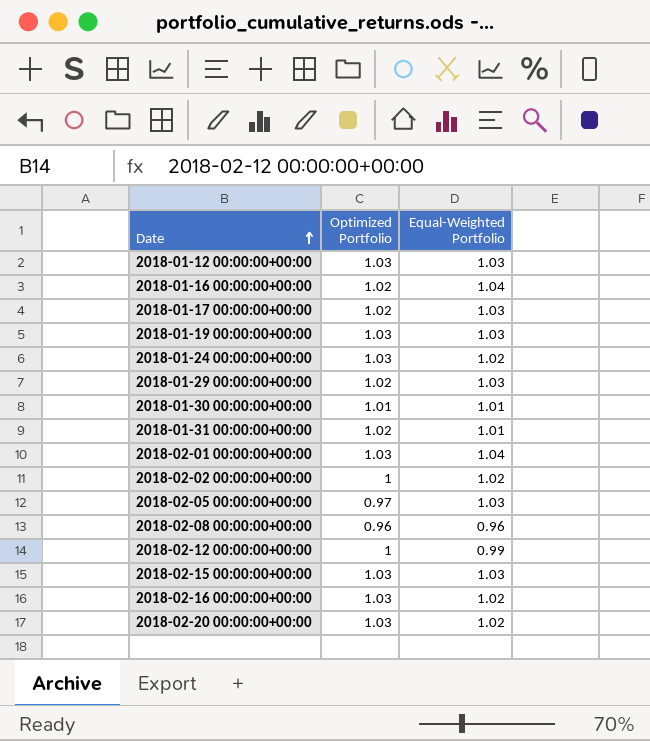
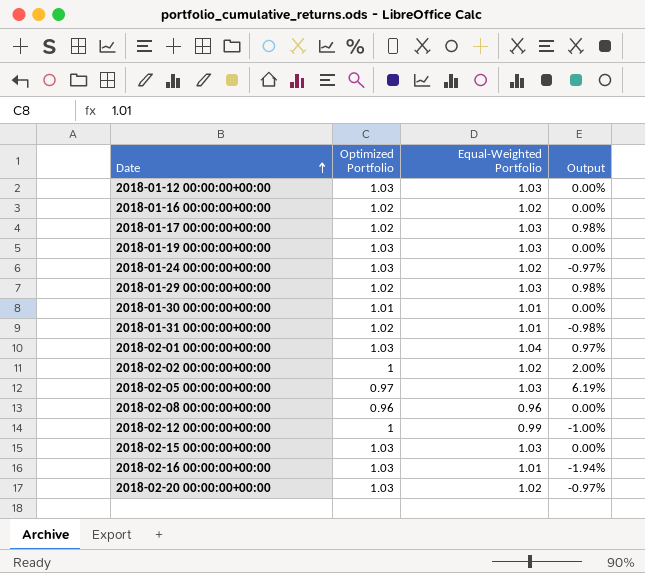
column Output | formula: none -> ([Equal-Weighted Portfolio] - [Optimized Portfolio]) / [Optimized Portfolio]
2018-01-16 00:00:00+00:00 | Equal-Weighted Portfolio: 1.04 -> 1.02
2018-02-16 00:00:00+00:00 | Equal-Weighted Portfolio: 1.02 -> 1.01

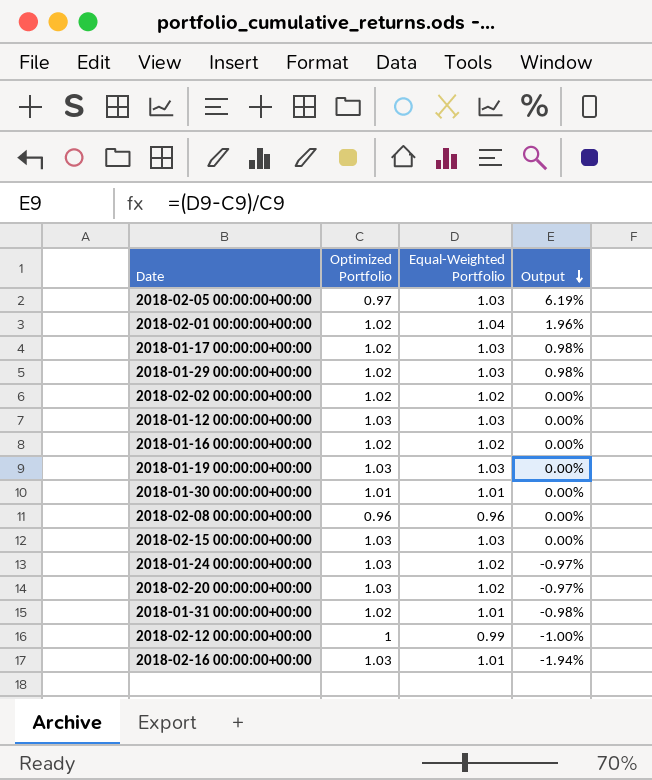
row order: Date ascending -> Output descending
2018-02-01 00:00:00+00:00 | Optimized Portfolio: 1.03 -> 1.02
2018-02-01 00:00:00+00:00 | Output: 0.97% -> 1.96%
2018-02-02 00:00:00+00:00 | Optimized Portfolio: 1 -> 1.02
2018-02-02 00:00:00+00:00 | Output: 2.00% -> 0.00%

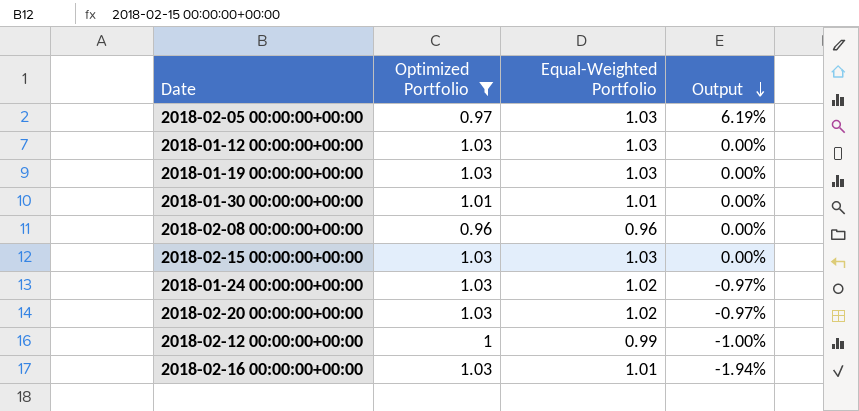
filter: none -> Optimized Portfolio != 1.02

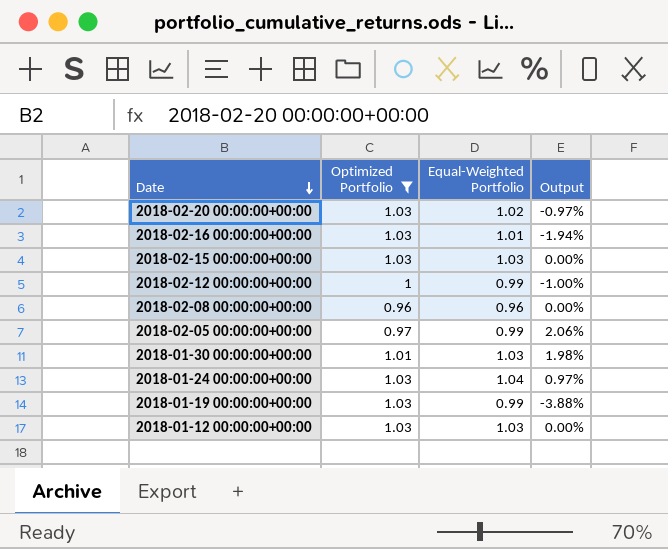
row order: Output descending -> Date descending
2018-02-05 00:00:00+00:00 | Equal-Weighted Portfolio: 1.03 -> 0.99
2018-02-05 00:00:00+00:00 | Output: 6.19% -> 2.06%
2018-01-30 00:00:00+00:00 | Equal-Weighted Portfolio: 1.01 -> 1.03
2018-01-30 00:00:00+00:00 | Output: 0.00% -> 1.98%
2018-01-24 00:00:00+00:00 | Equal-Weighted Portfolio: 1.02 -> 1.04
2018-01-24 00:00:00+00:00 | Output: -0.97% -> 0.97%
2018-01-19 00:00:00+00:00 | Equal-Weighted Portfolio: 1.03 -> 0.99
2018-01-19 00:00:00+00:00 | Output: 0.00% -> -3.88%

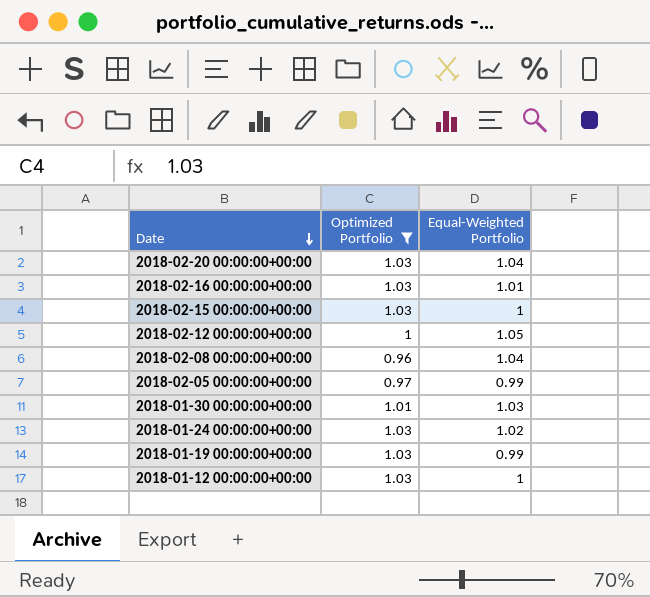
column Output | formula: ([Equal-Weighted Portfolio] - [Optimized Portfolio]) / [Optimized Portfolio] -> none
2018-02-20 00:00:00+00:00 | Equal-Weighted Portfolio: 1.02 -> 1.04
2018-02-15 00:00:00+00:00 | Equal-Weighted Portfolio: 1.03 -> 1
2018-02-12 00:00:00+00:00 | Equal-Weighted Portfolio: 0.99 -> 1.05
2018-02-08 00:00:00+00:00 | Equal-Weighted Portfolio: 0.96 -> 1.04
2018-01-24 00:00:00+00:00 | Equal-Weighted Portfolio: 1.04 -> 1.02
2018-01-12 00:00:00+00:00 | Equal-Weighted Portfolio: 1.03 -> 1

